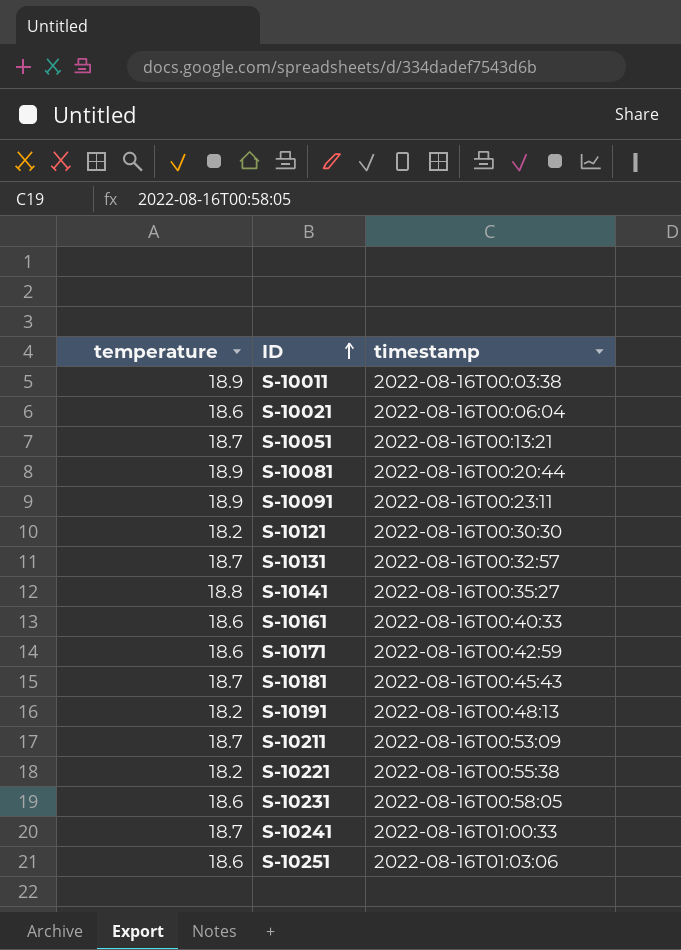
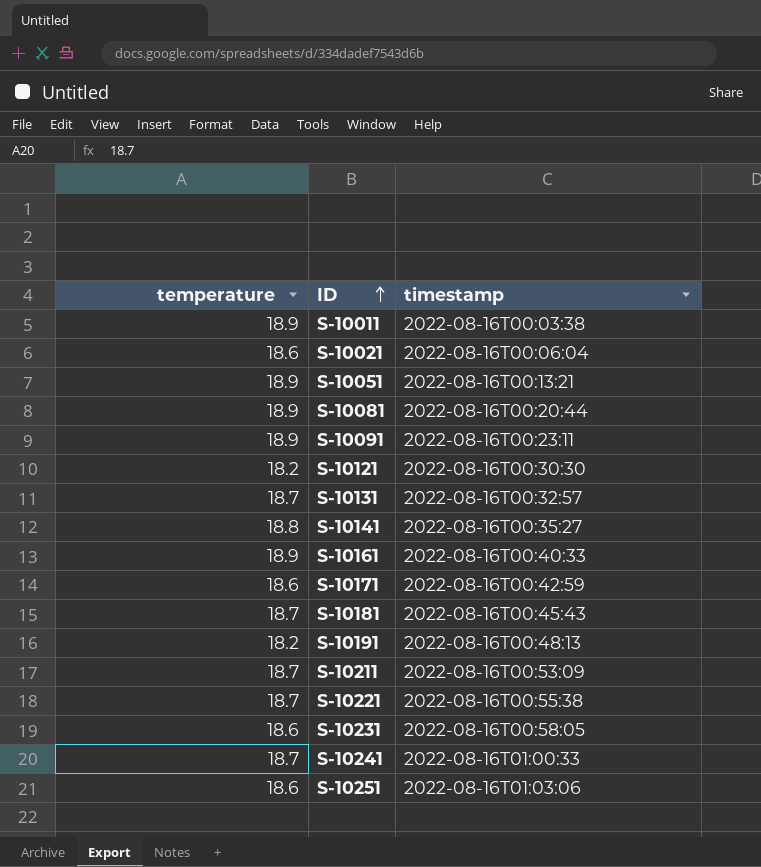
S-10051 | temperature: 18.7 -> 18.9
S-10161 | temperature: 18.6 -> 18.9
S-10221 | temperature: 18.2 -> 18.7

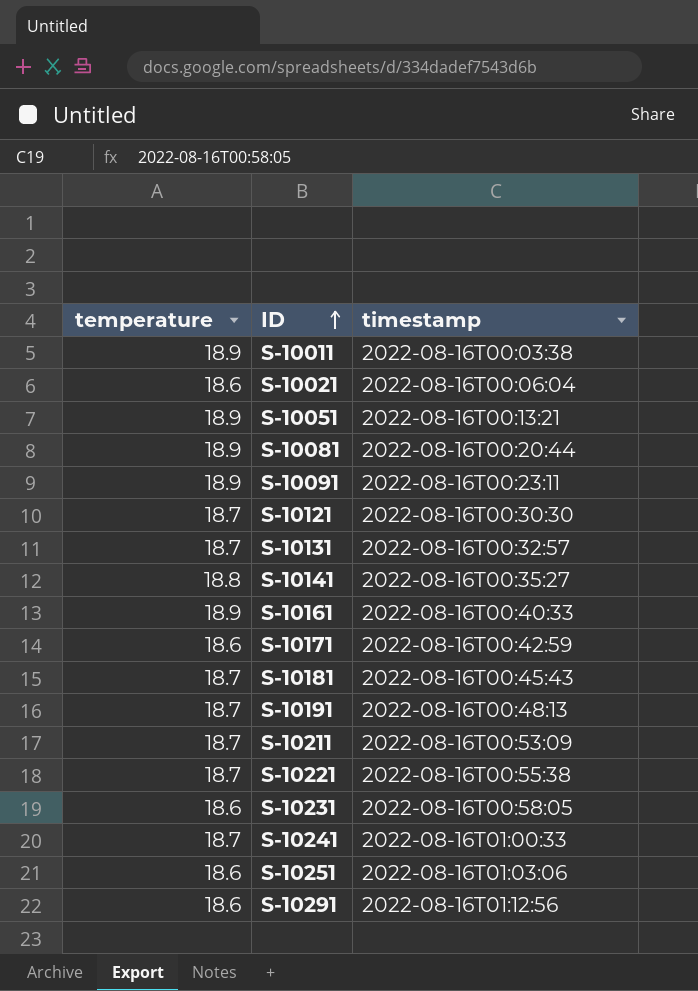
S-10121 | temperature: 18.2 -> 18.7
S-10191 | temperature: 18.2 -> 18.7
row S-10291: none -> 18.6 | 2022-08-16T01:12:56

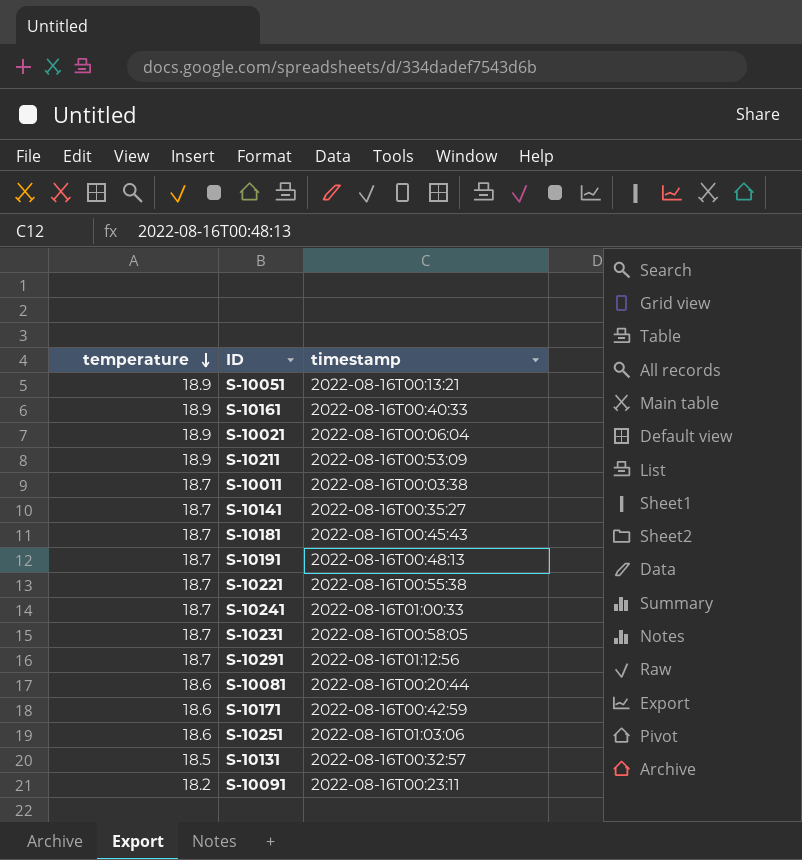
row order: ID ascending -> temperature descending
row S-10121: 18.7 | 2022-08-16T00:30:30 -> none
S-10021 | temperature: 18.6 -> 18.9
S-10211 | temperature: 18.7 -> 18.9
S-10011 | temperature: 18.9 -> 18.7
S-10141 | temperature: 18.8 -> 18.7
S-10231 | temperature: 18.6 -> 18.7
S-10291 | temperature: 18.6 -> 18.7
S-10081 | temperature: 18.9 -> 18.6
S-10131 | temperature: 18.7 -> 18.5
S-10091 | temperature: 18.9 -> 18.2

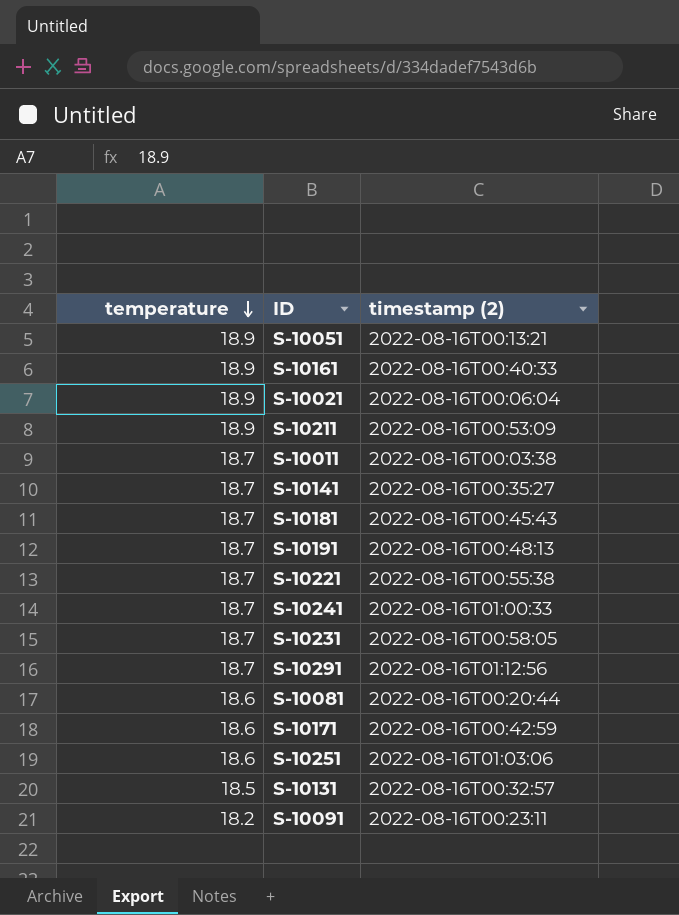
column name: timestamp -> timestamp (2)

